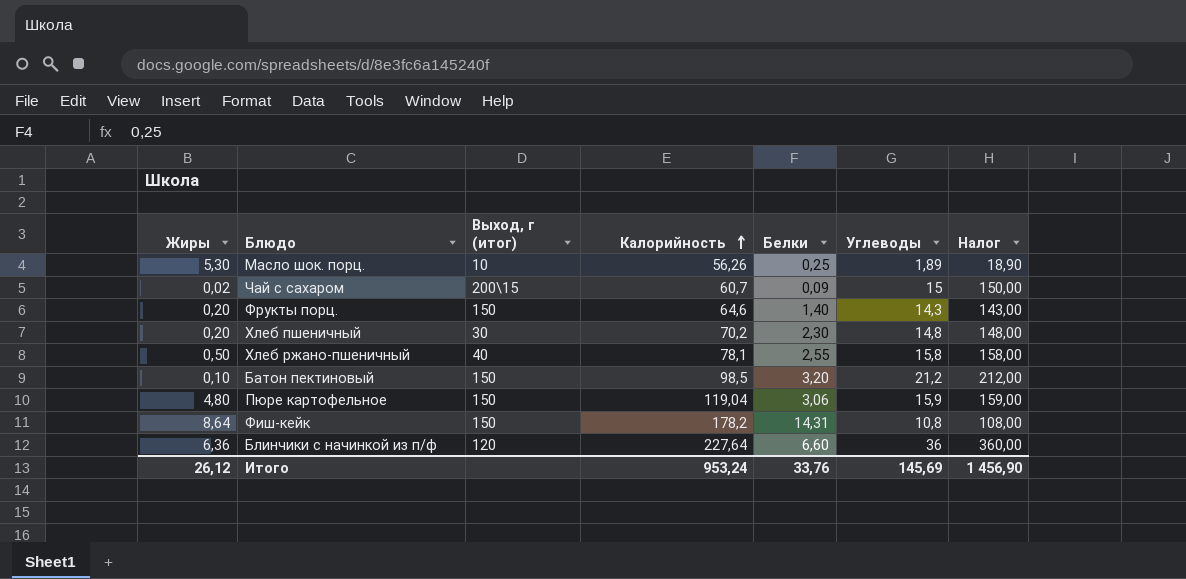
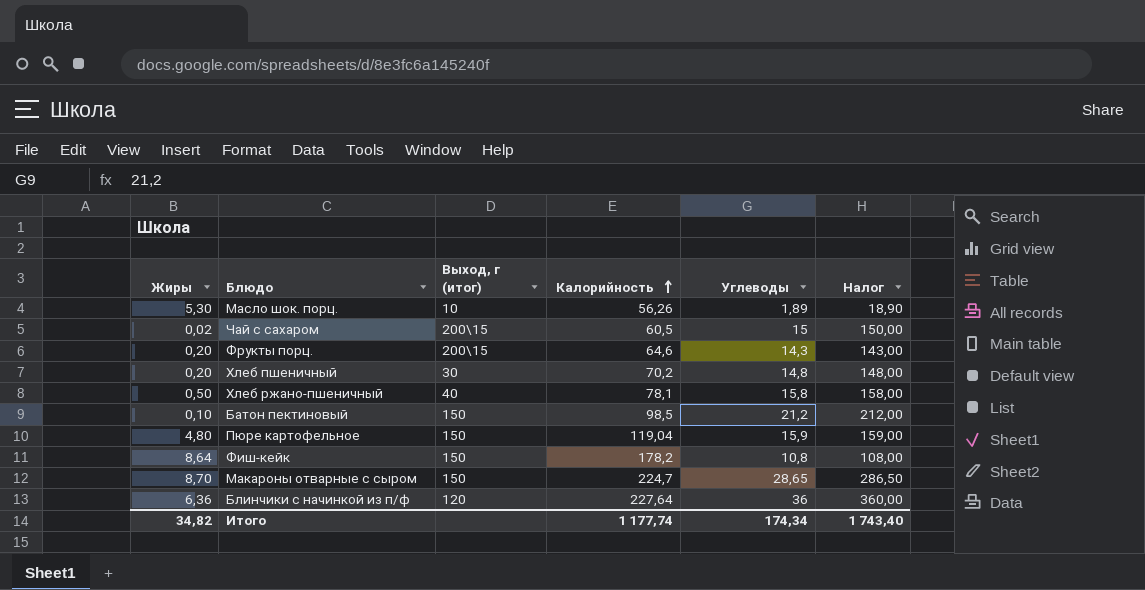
column Белки | position: 5 -> none
Чай с сахаром | Калорийность: 60,7 -> 60,5
Фрукты порц. | Выход, г (итог): 150 -> 200\15
row Макароны отварные с сыром: none -> 8,70 | 150 | 224,7 | 28,65 | 286,50
Итого | Жиры: 26,12 -> 34,82
Итого | Калорийность: 953,24 -> 1 177,74
Итого | Углеводы: 145,69 -> 174,34
Итого | Налог: 1 456,90 -> 1 743,40

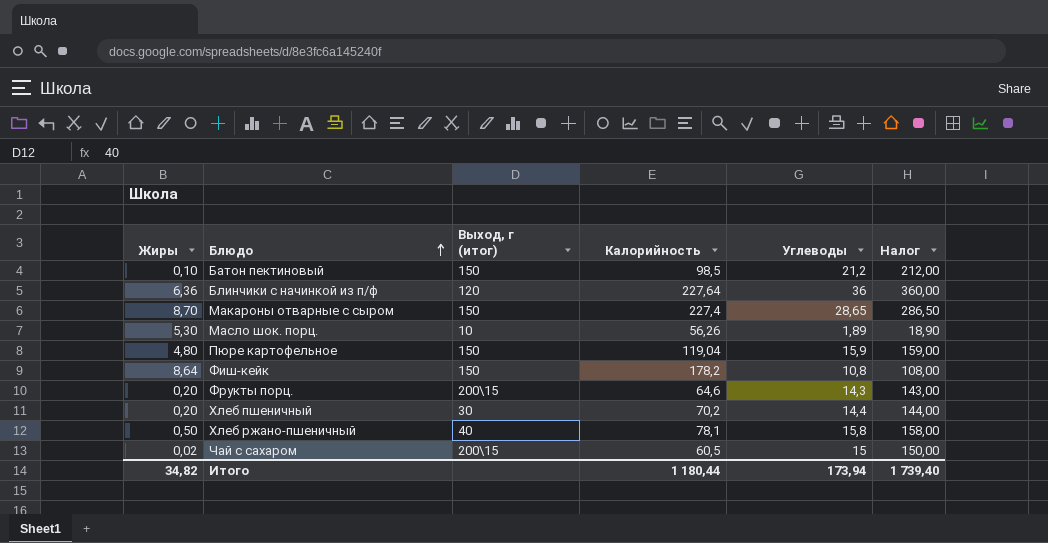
row order: Калорийность ascending -> Блюдо ascending
Макароны отварные с сыром | Калорийность: 224,7 -> 227,4
Хлеб пшеничный | Углеводы: 14,8 -> 14,4
Хлеб пшеничный | Налог: 148,00 -> 144,00
Итого | Калорийность: 1 177,74 -> 1 180,44
Итого | Углеводы: 174,34 -> 173,94
Итого | Налог: 1 743,40 -> 1 739,40

